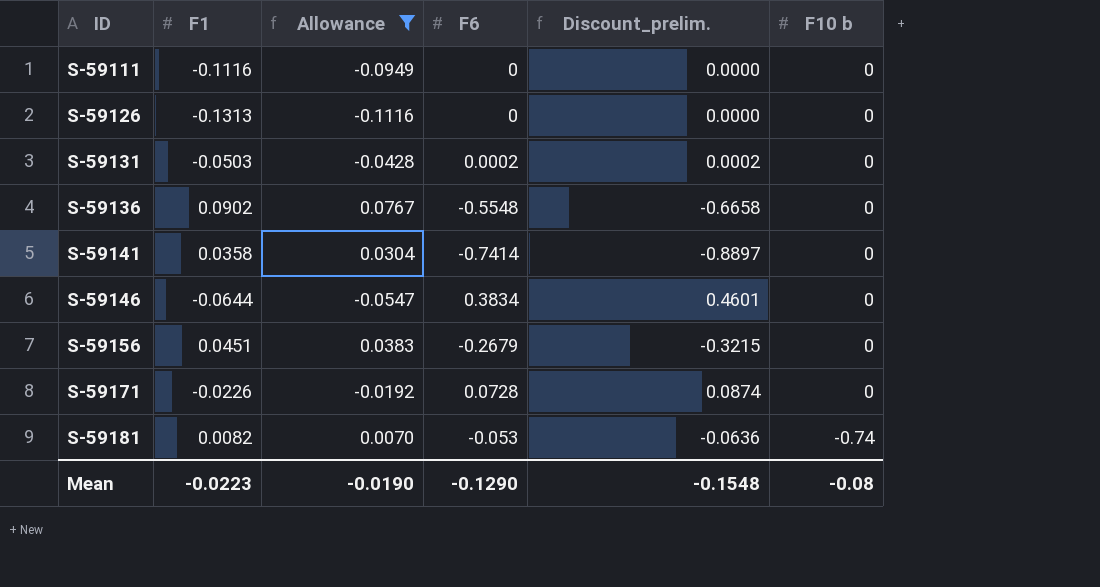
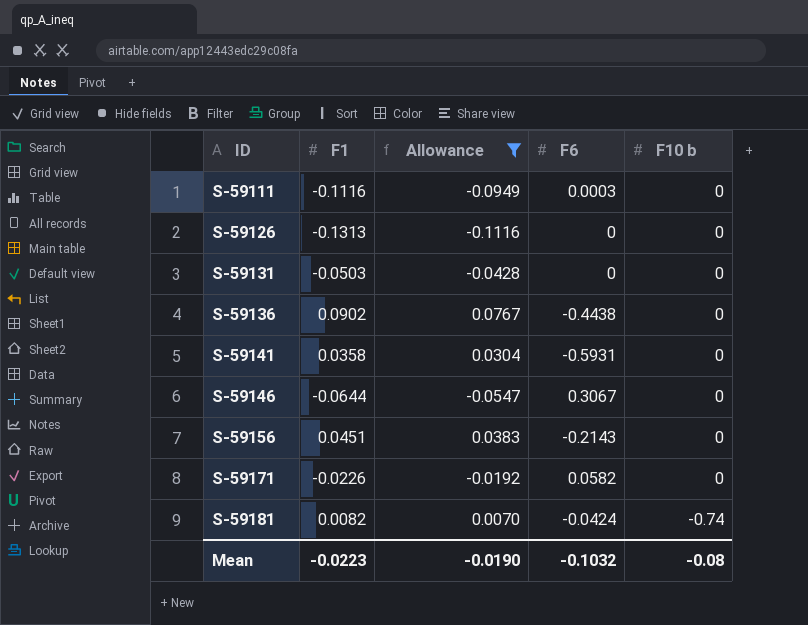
column Discount_prelim. | formula: [F6] * 1.2 -> none
S-59111 | F6: 0 -> 0.0003
S-59131 | F6: 0.0002 -> 0
S-59136 | F6: -0.5548 -> -0.4438
S-59141 | F6: -0.7414 -> -0.5931
S-59146 | F6: 0.3834 -> 0.3067
S-59156 | F6: -0.2679 -> -0.2143
S-59171 | F6: 0.0728 -> 0.0582
S-59181 | F6: -0.053 -> -0.0424
Mean | F6: -0.1290 -> -0.1032

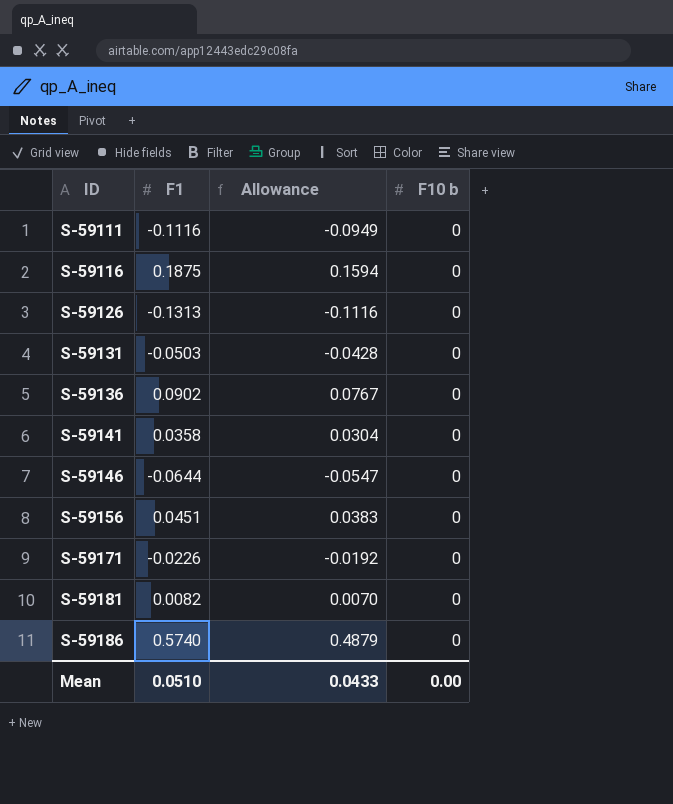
filter: Allowance <= 0.0767 -> none
column F6 | position: 4 -> none
S-59181 | F10 b: -0.74 -> 0
Mean | F1: -0.0223 -> 0.0510
Mean | Allowance: -0.0190 -> 0.0433
Mean | F10 b: -0.08 -> 0.00

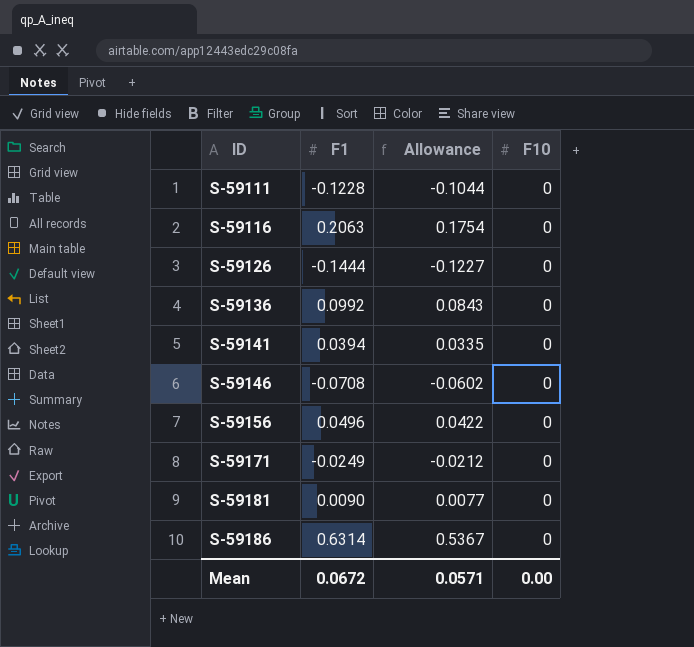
column name: F10 b -> F10
row S-59131: -0.0503 | -0.0428 | 0 -> none
S-59111 | F1: -0.1116 -> -0.1228
S-59111 | Allowance: -0.0949 -> -0.1044
S-59116 | F1: 0.1875 -> 0.2063
S-59116 | Allowance: 0.1594 -> 0.1754
S-59126 | F1: -0.1313 -> -0.1444
S-59126 | Allowance: -0.1116 -> -0.1227
S-59136 | F1: 0.0902 -> 0.0992
S-59136 | Allowance: 0.0767 -> 0.0843
S-59141 | F1: 0.0358 -> 0.0394
S-59141 | Allowance: 0.0304 -> 0.0335
S-59146 | F1: -0.0644 -> -0.0708
S-59146 | Allowance: -0.0547 -> -0.0602
S-59156 | F1: 0.0451 -> 0.0496
S-59156 | Allowance: 0.0383 -> 0.0422
S-59171 | F1: -0.0226 -> -0.0249
S-59171 | Allowance: -0.0192 -> -0.0212
S-59181 | F1: 0.0082 -> 0.0090
S-59181 | Allowance: 0.0070 -> 0.0077
S-59186 | F1: 0.5740 -> 0.6314
S-59186 | Allowance: 0.4879 -> 0.5367
Mean | F1: 0.0510 -> 0.0672
Mean | Allowance: 0.0433 -> 0.0571

